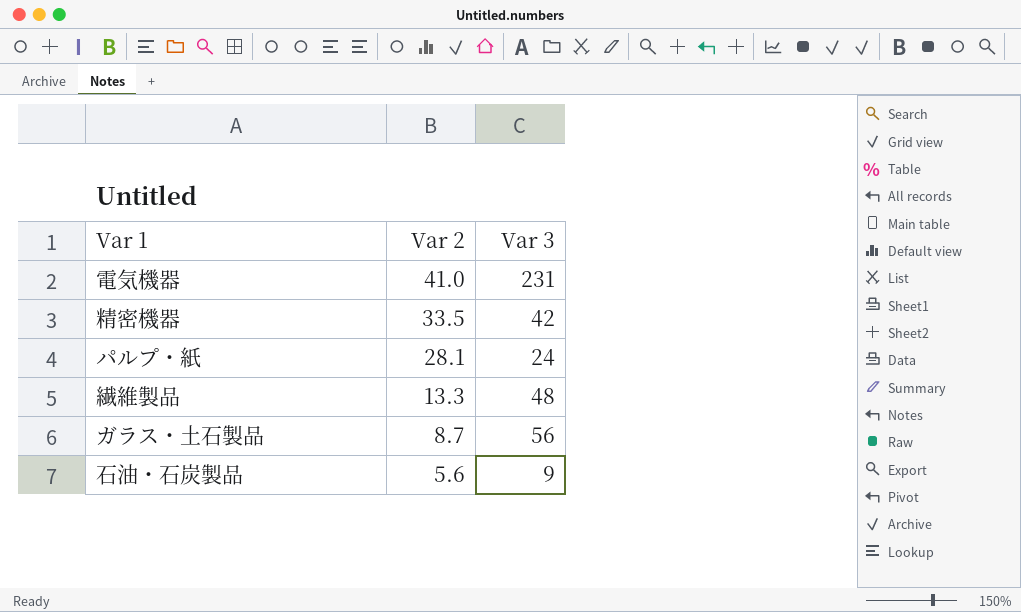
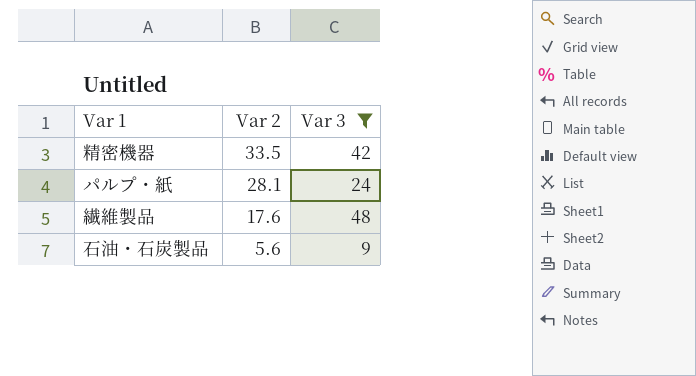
filter: none -> Var 3 <= 48
繊維製品 | Var 2: 13.3 -> 17.6

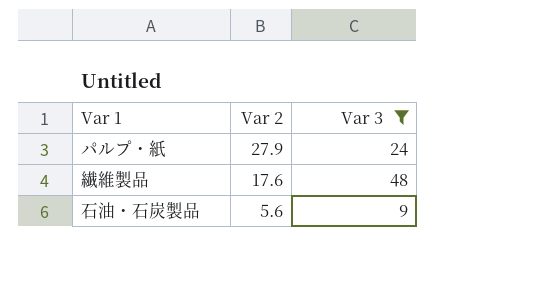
row 精密機器: 33.5 | 42 -> none
パルプ・紙 | Var 2: 28.1 -> 27.9

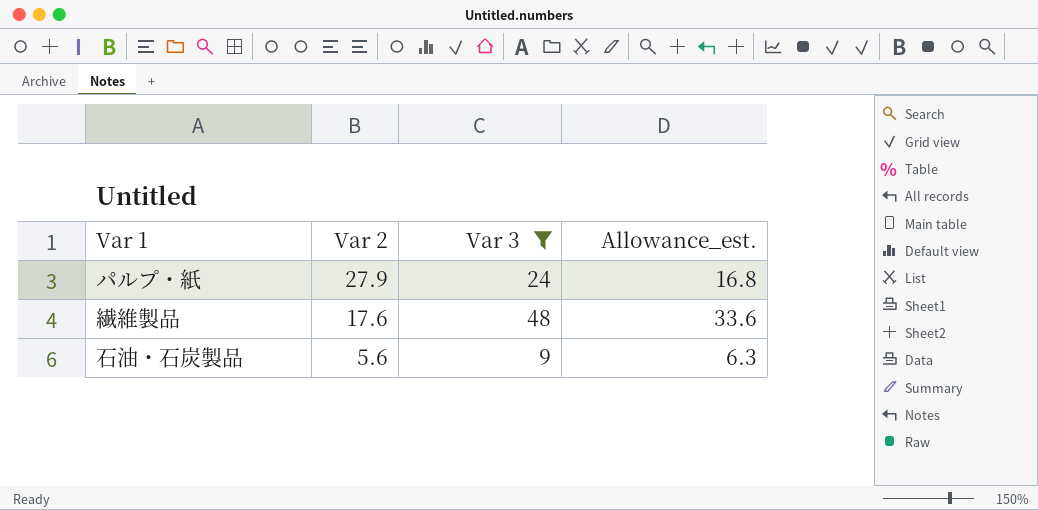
column Allowance_est. | formula: none -> [Var 3] * 0.7

